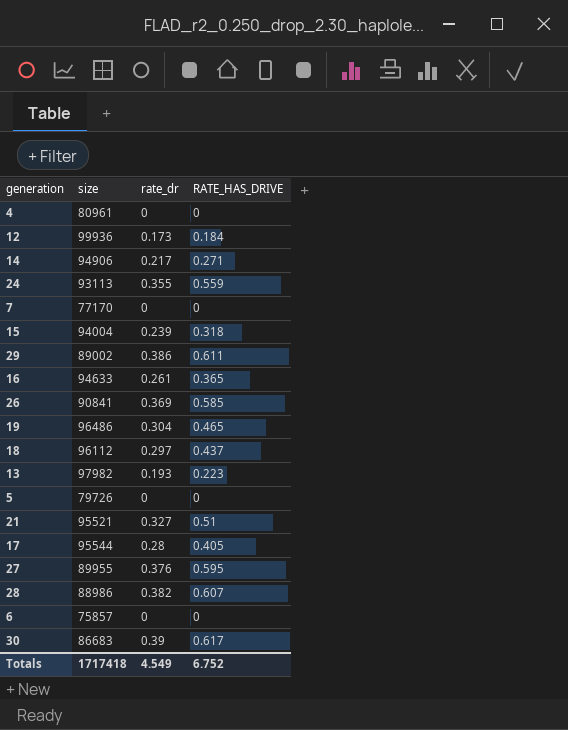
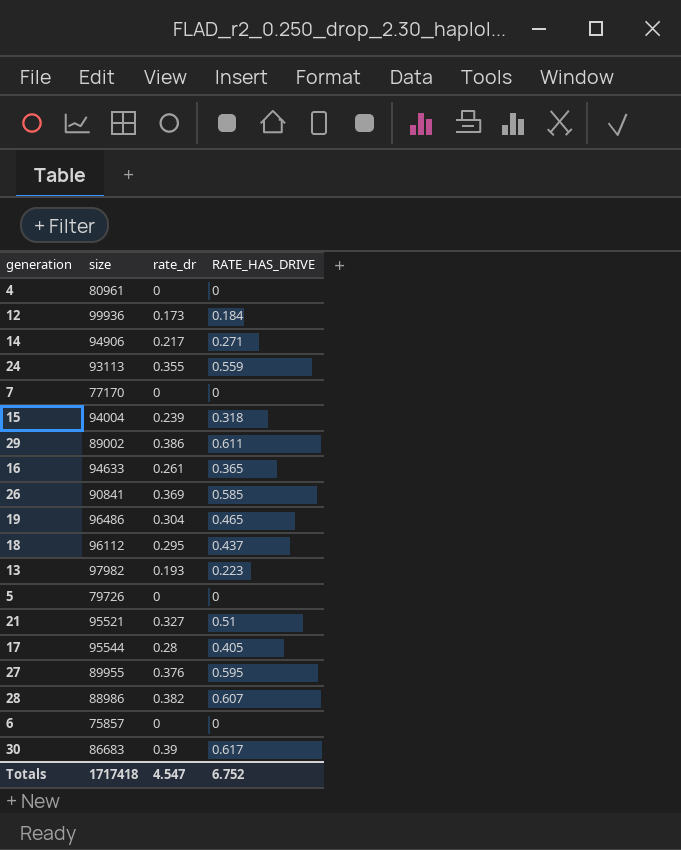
18 | rate_dr: 0.297 -> 0.295
Totals | rate_dr: 4.549 -> 4.547

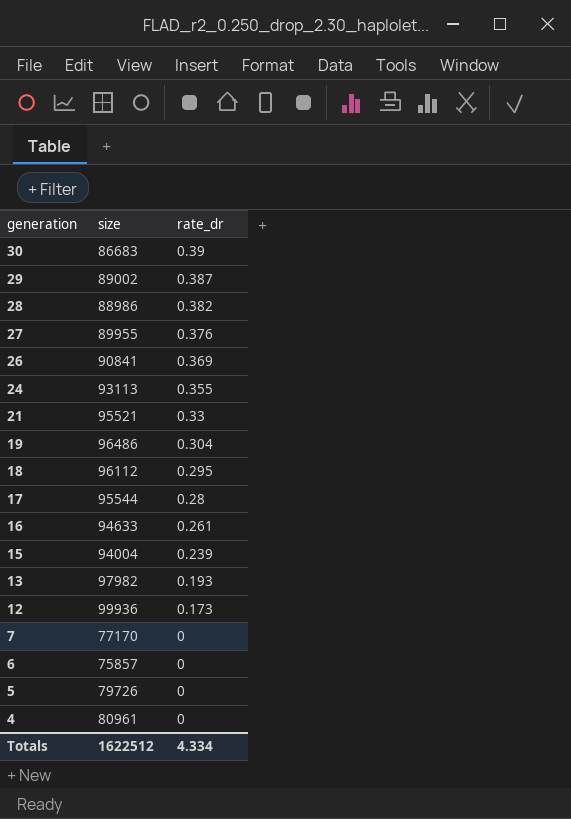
row order: none -> generation descending
column RATE_HAS_DRIVE | position: 4 -> none
row 14: 94906 | 0.217 | 0.271 -> none
29 | rate_dr: 0.386 -> 0.387
21 | rate_dr: 0.327 -> 0.33
Totals | size: 1717418 -> 1622512
Totals | rate_dr: 4.547 -> 4.334

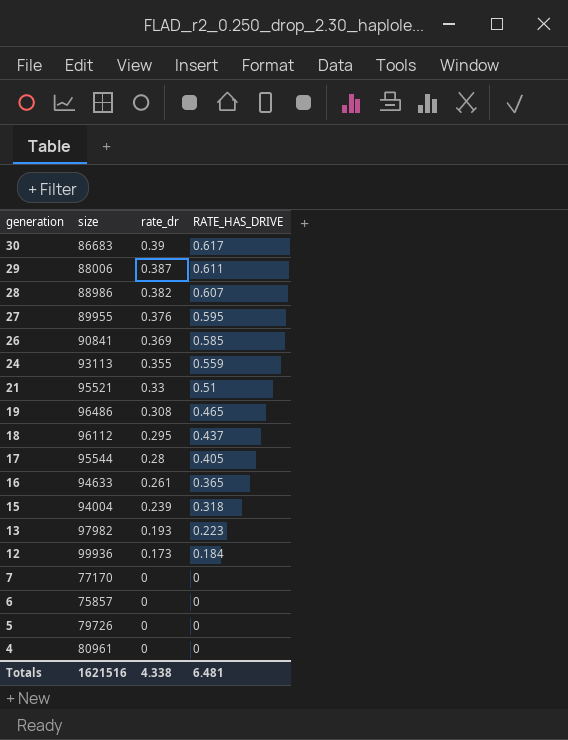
column RATE_HAS_DRIVE | position: none -> 4
29 | size: 89002 -> 88006
19 | rate_dr: 0.304 -> 0.308
Totals | size: 1622512 -> 1621516
Totals | rate_dr: 4.334 -> 4.338

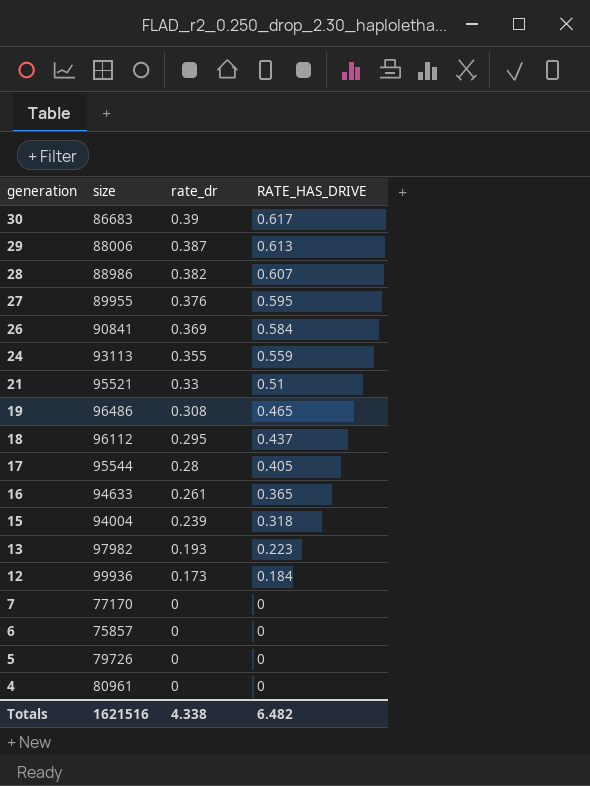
29 | RATE_HAS_DRIVE: 0.611 -> 0.613
26 | RATE_HAS_DRIVE: 0.585 -> 0.584
Totals | RATE_HAS_DRIVE: 6.481 -> 6.482

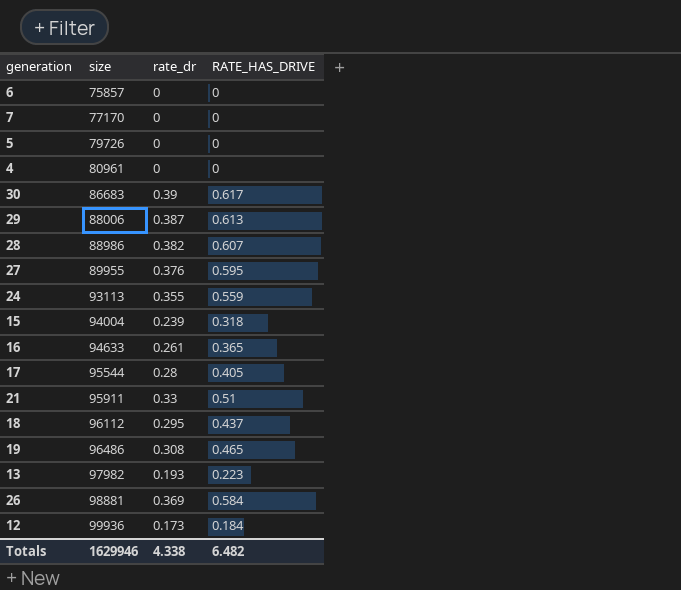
row order: generation descending -> size ascending
21 | size: 95521 -> 95911
26 | size: 90841 -> 98881
Totals | size: 1621516 -> 1629946

